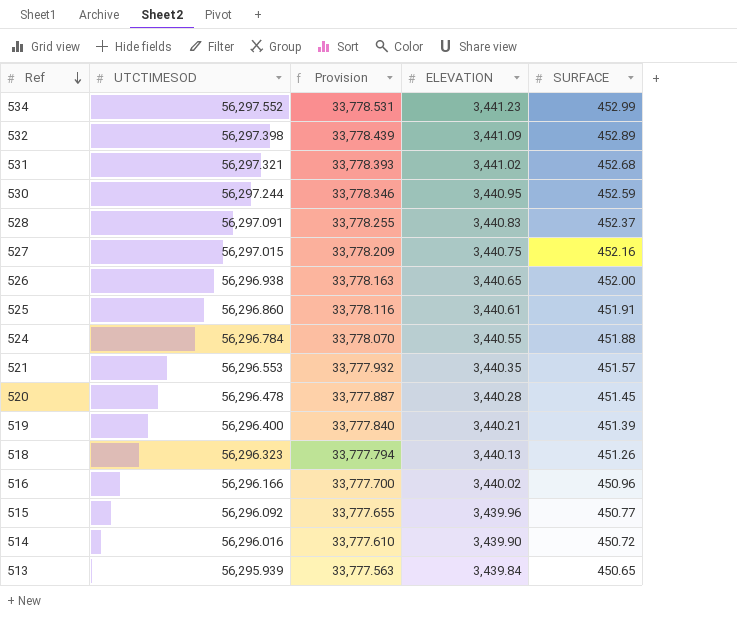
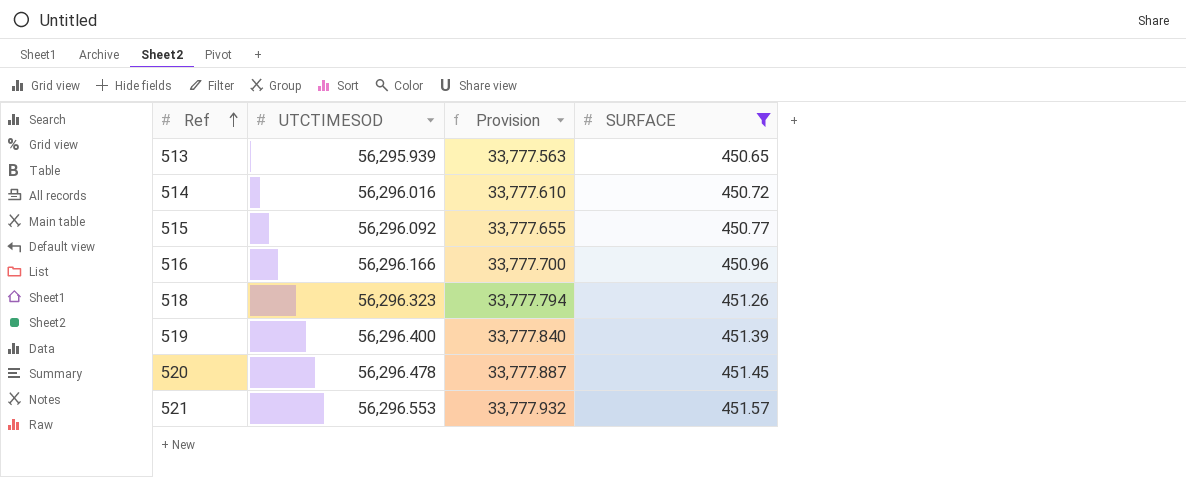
filter: none -> SURFACE <= 451.57
row order: Ref descending -> Ref ascending
column ELEVATION | position: 4 -> none

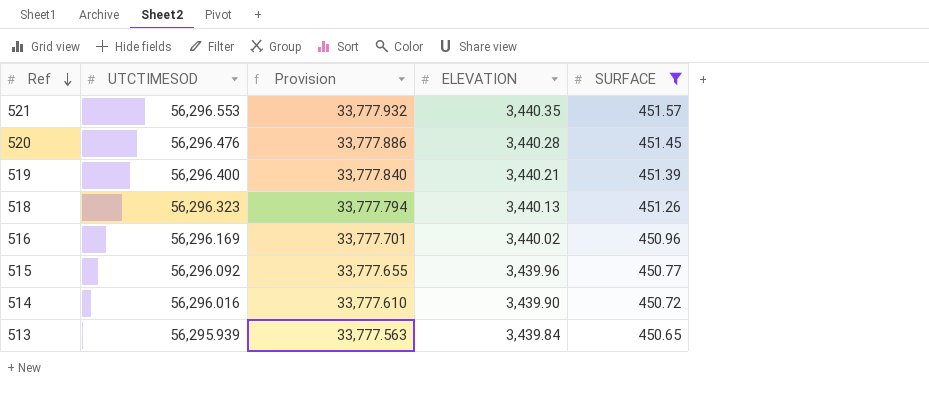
row order: Ref ascending -> Ref descending
column ELEVATION | position: none -> 4
520 | UTCTIMESOD: 56,296.478 -> 56,296.476
520 | Provision: 33,777.887 -> 33,777.886
516 | UTCTIMESOD: 56,296.166 -> 56,296.169
516 | Provision: 33,777.700 -> 33,777.701

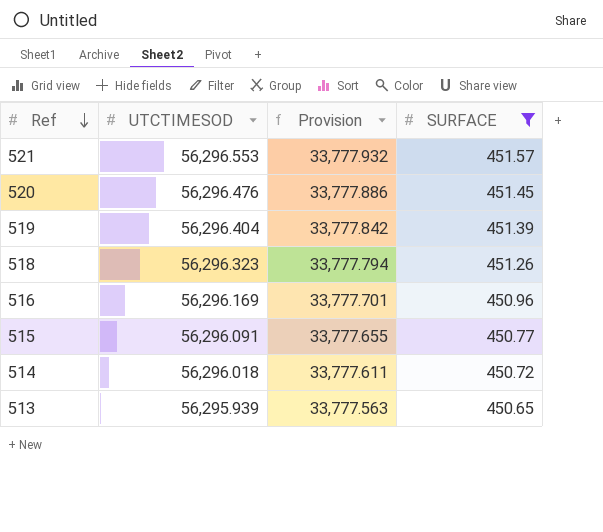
column ELEVATION | position: 4 -> none
519 | UTCTIMESOD: 56,296.400 -> 56,296.404
519 | Provision: 33,777.840 -> 33,777.842
515 | UTCTIMESOD: 56,296.092 -> 56,296.091
514 | UTCTIMESOD: 56,296.016 -> 56,296.018
514 | Provision: 33,777.610 -> 33,777.611

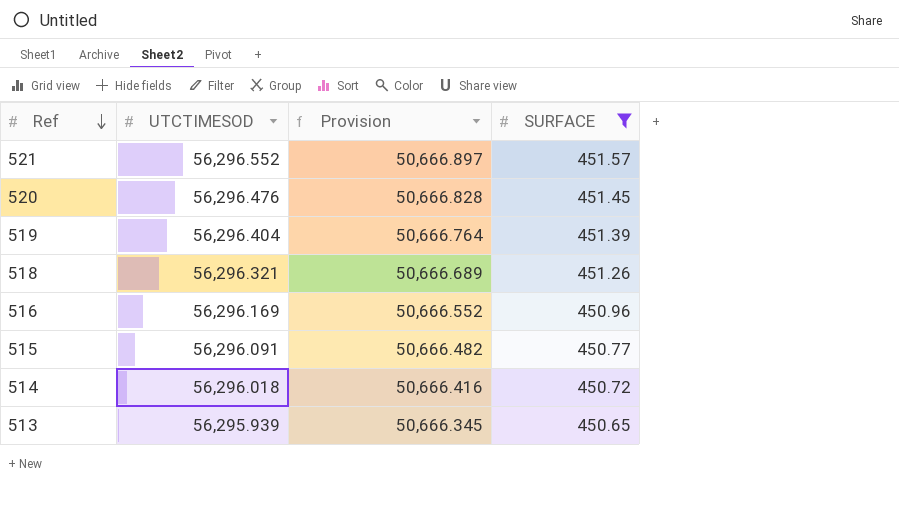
column Provision | formula: [UTCTIMESOD] * 0.6 -> [UTCTIMESOD] * 0.9
521 | UTCTIMESOD: 56,296.553 -> 56,296.552
518 | UTCTIMESOD: 56,296.323 -> 56,296.321

